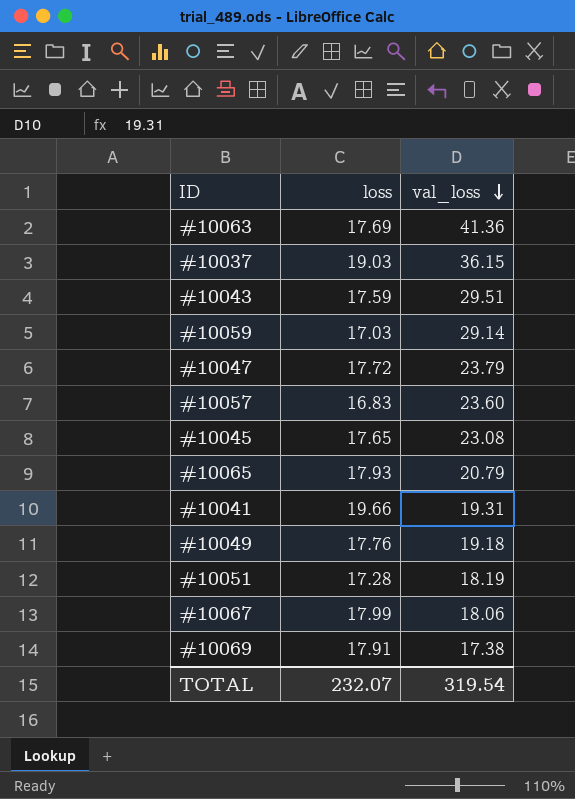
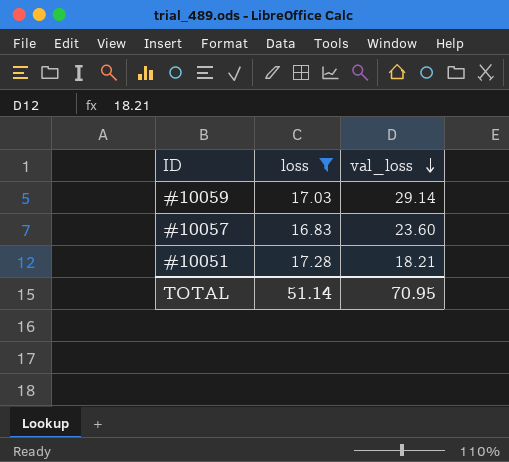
filter: none -> loss <= 17.28
#10051 | val_loss: 18.19 -> 18.21
TOTAL | loss: 232.07 -> 51.14
TOTAL | val_loss: 319.54 -> 70.95

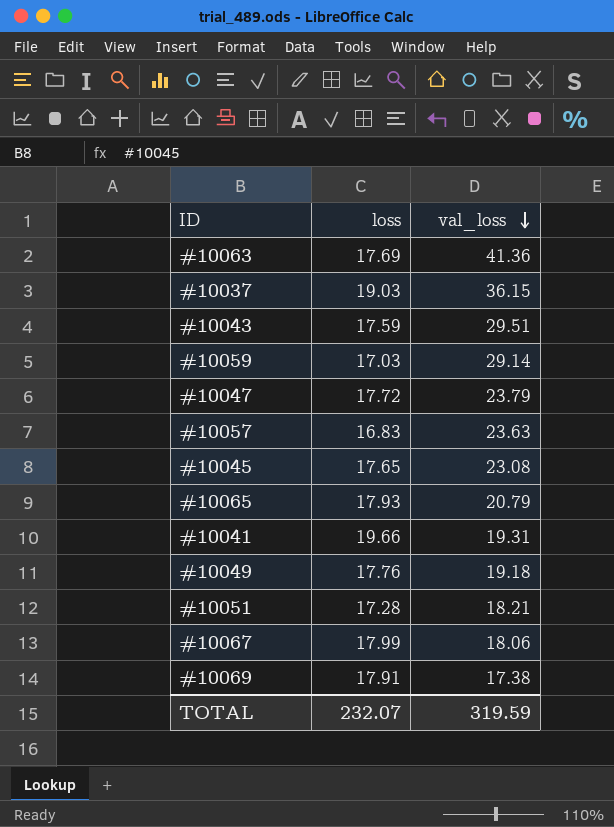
filter: loss <= 17.28 -> none
#10057 | val_loss: 23.60 -> 23.63
TOTAL | loss: 51.14 -> 232.07
TOTAL | val_loss: 70.95 -> 319.59

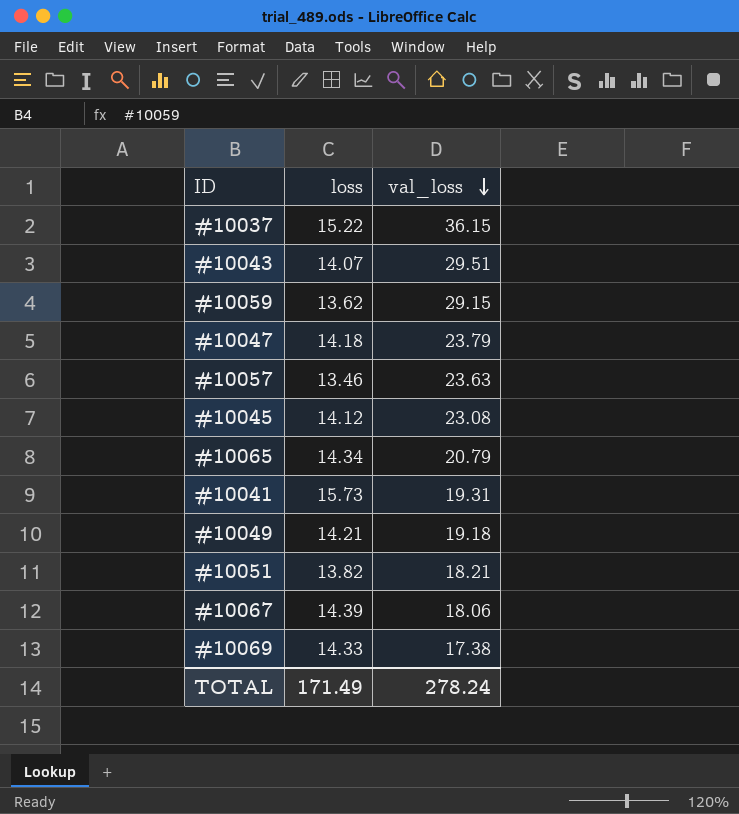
row #10063: 17.69 | 41.36 -> none
#10037 | loss: 19.03 -> 15.22
#10043 | loss: 17.59 -> 14.07
#10059 | loss: 17.03 -> 13.62
#10059 | val_loss: 29.14 -> 29.15
#10047 | loss: 17.72 -> 14.18
#10057 | loss: 16.83 -> 13.46
#10045 | loss: 17.65 -> 14.12
#10065 | loss: 17.93 -> 14.34
#10041 | loss: 19.66 -> 15.73
#10049 | loss: 17.76 -> 14.21
#10051 | loss: 17.28 -> 13.82
#10067 | loss: 17.99 -> 14.39
#10069 | loss: 17.91 -> 14.33
TOTAL | loss: 232.07 -> 171.49
TOTAL | val_loss: 319.59 -> 278.24

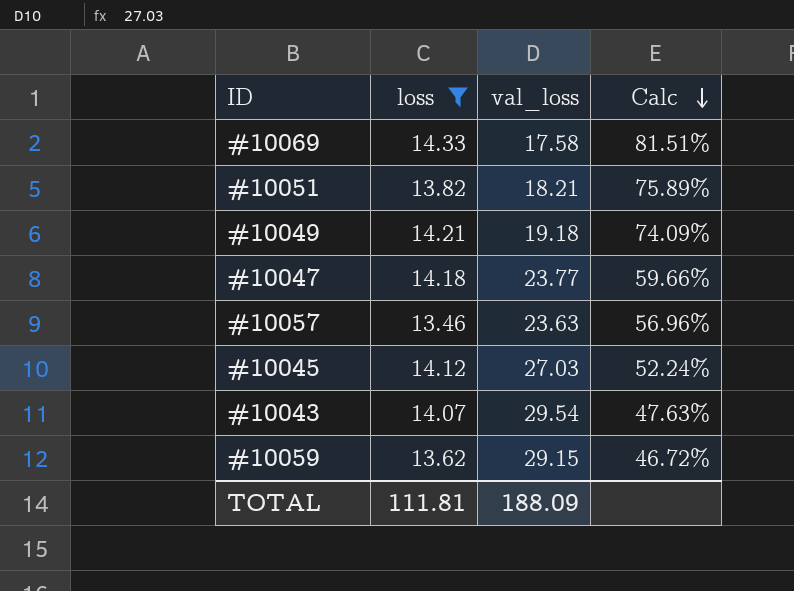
filter: none -> loss <= 14.33
row order: val_loss descending -> Calc descending
column Calc | formula: none -> [loss] / [val_loss]
#10069 | val_loss: 17.38 -> 17.58
#10047 | val_loss: 23.79 -> 23.77
#10045 | val_loss: 23.08 -> 27.03
#10043 | val_loss: 29.51 -> 29.54
TOTAL | loss: 171.49 -> 111.81
TOTAL | val_loss: 278.24 -> 188.09

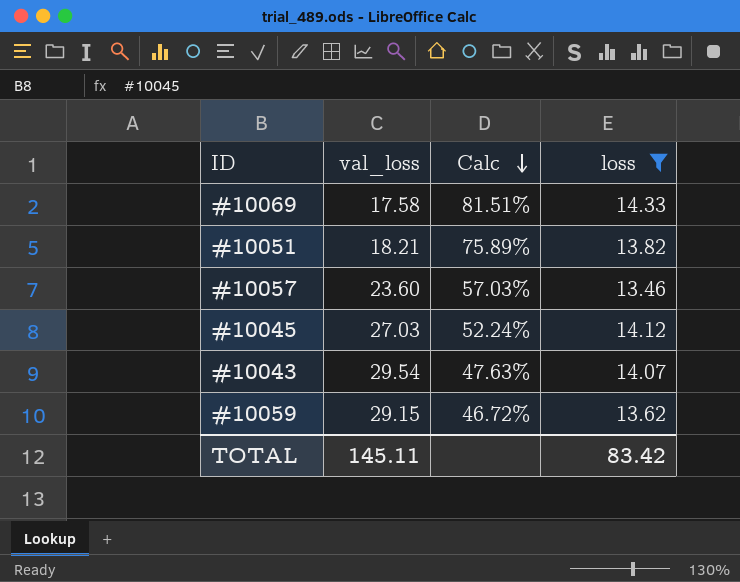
column loss | position: 2 -> 4
row #10049: 14.21 | 19.18 | 74.09% -> none
row #10047: 14.18 | 23.77 | 59.66% -> none
#10057 | val_loss: 23.63 -> 23.60
#10057 | Calc: 56.96% -> 57.03%
TOTAL | val_loss: 188.09 -> 145.11
TOTAL | loss: 111.81 -> 83.42

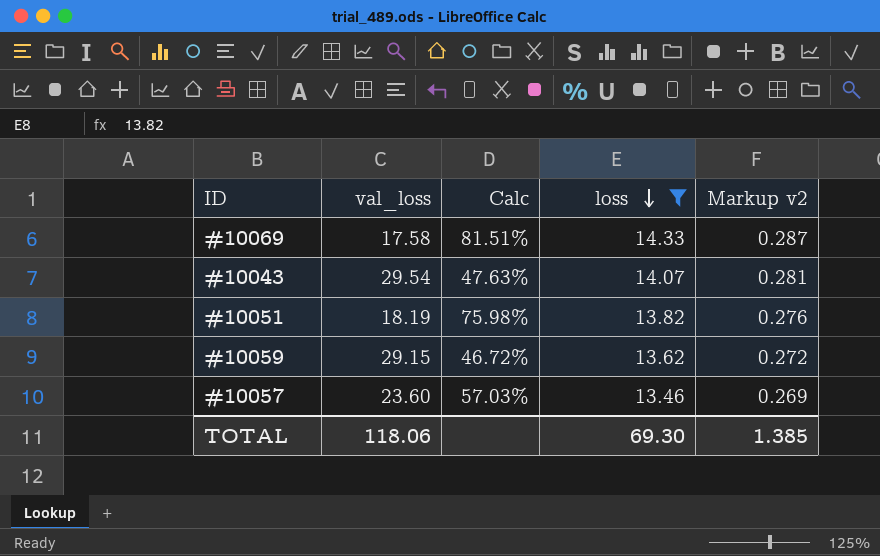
row order: Calc descending -> loss descending
column Markup v2 | formula: none -> [loss] * 0.02
row #10045: 27.03 | 52.24% | 14.12 -> none
#10051 | val_loss: 18.21 -> 18.19
#10051 | Calc: 75.89% -> 75.98%
TOTAL | val_loss: 145.11 -> 118.06
TOTAL | loss: 83.42 -> 69.30

